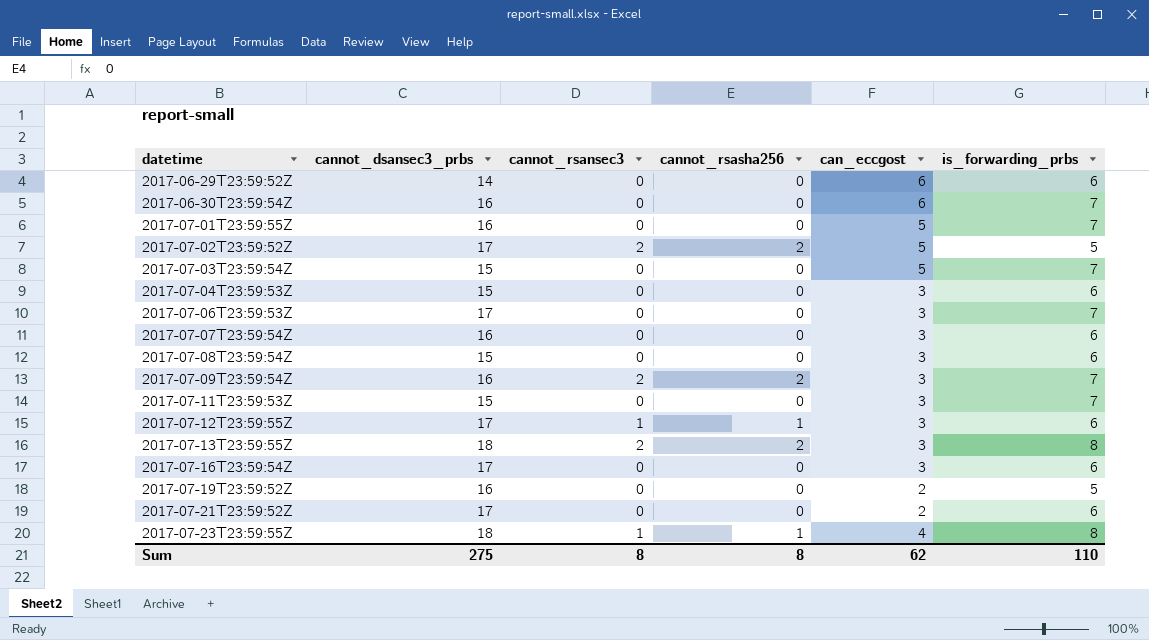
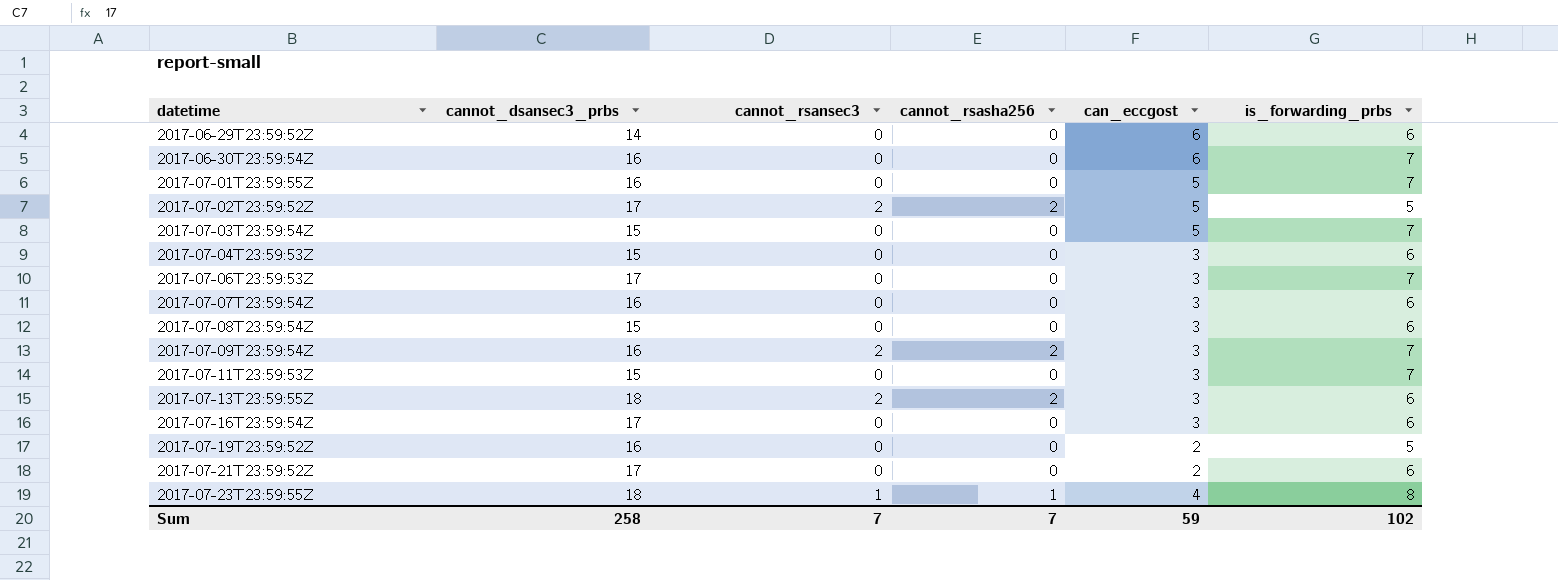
row 2017-07-12T23:59:55Z: 17 | 1 | 1 | 3 | 6 -> none
2017-07-13T23:59:55Z | is_forwarding_prbs: 8 -> 6
Sum | cannot_dsansec3_prbs: 275 -> 258
Sum | cannot_rsansec3: 8 -> 7
Sum | cannot_rsasha256: 8 -> 7
Sum | can_eccgost: 62 -> 59
Sum | is_forwarding_prbs: 110 -> 102

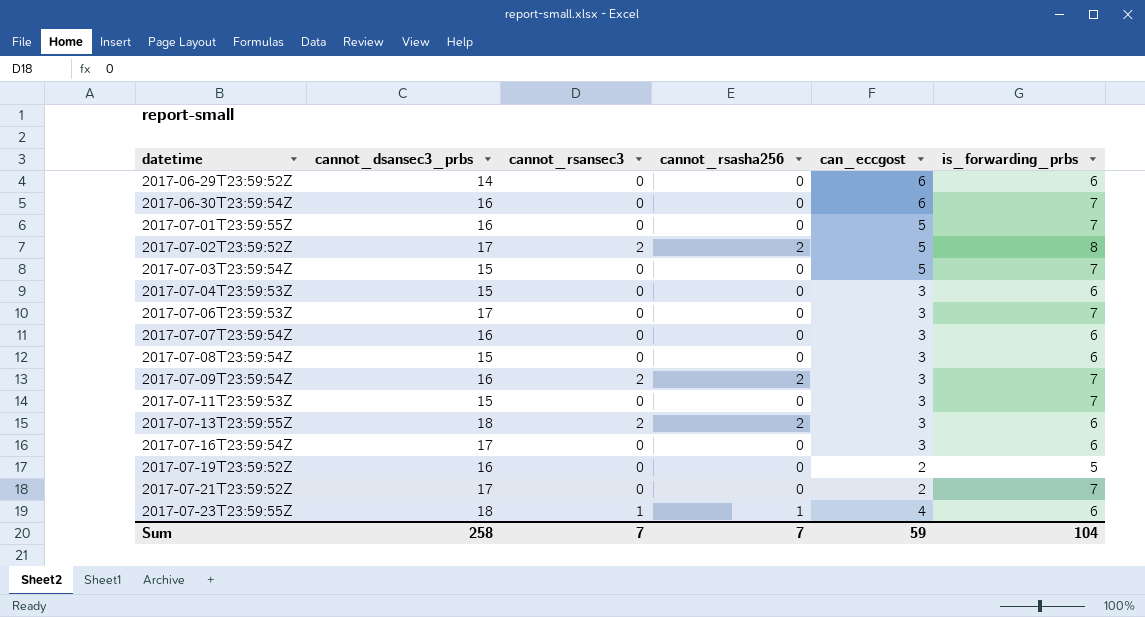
2017-07-02T23:59:52Z | is_forwarding_prbs: 5 -> 8
2017-07-21T23:59:52Z | is_forwarding_prbs: 6 -> 7
2017-07-23T23:59:55Z | is_forwarding_prbs: 8 -> 6
Sum | is_forwarding_prbs: 102 -> 104

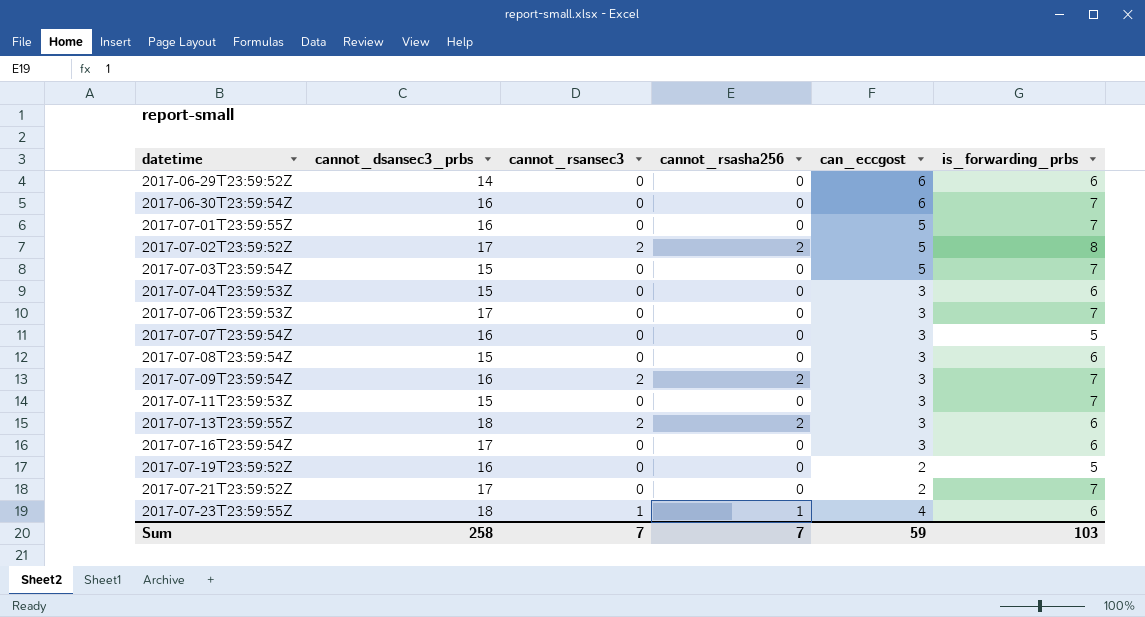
2017-07-07T23:59:54Z | is_forwarding_prbs: 6 -> 5
Sum | is_forwarding_prbs: 104 -> 103

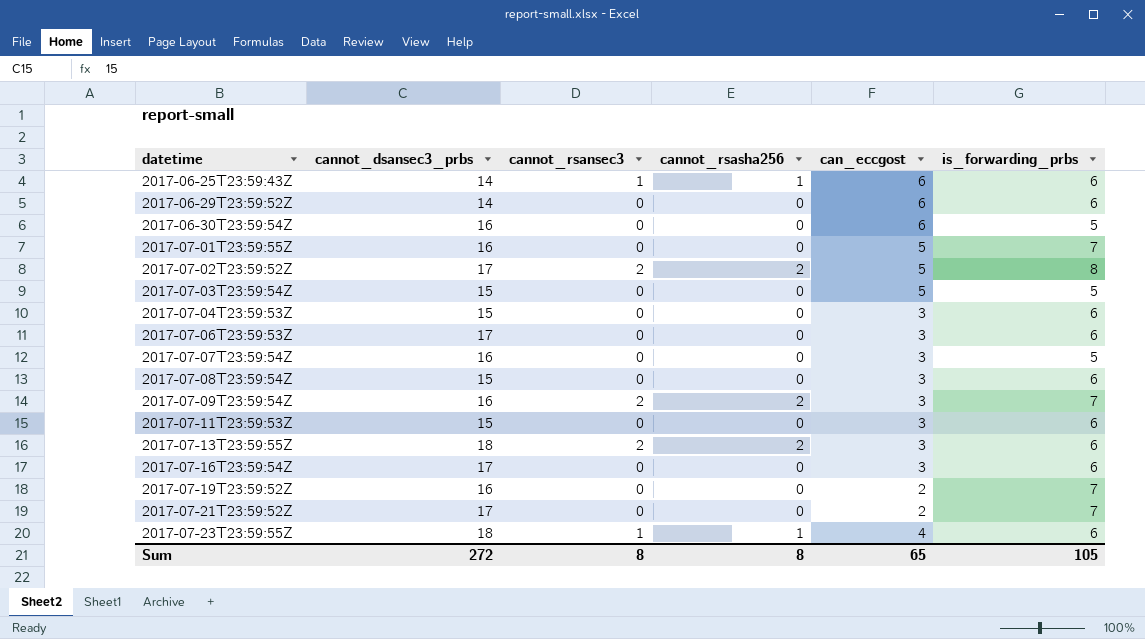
row 2017-06-25T23:59:43Z: none -> 14 | 1 | 1 | 6 | 6
2017-06-30T23:59:54Z | is_forwarding_prbs: 7 -> 5
2017-07-03T23:59:54Z | is_forwarding_prbs: 7 -> 5
2017-07-06T23:59:53Z | is_forwarding_prbs: 7 -> 6
2017-07-11T23:59:53Z | is_forwarding_prbs: 7 -> 6
2017-07-19T23:59:52Z | is_forwarding_prbs: 5 -> 7
Sum | cannot_dsansec3_prbs: 258 -> 272
Sum | cannot_rsansec3: 7 -> 8
Sum | cannot_rsasha256: 7 -> 8
Sum | can_eccgost: 59 -> 65
Sum | is_forwarding_prbs: 103 -> 105

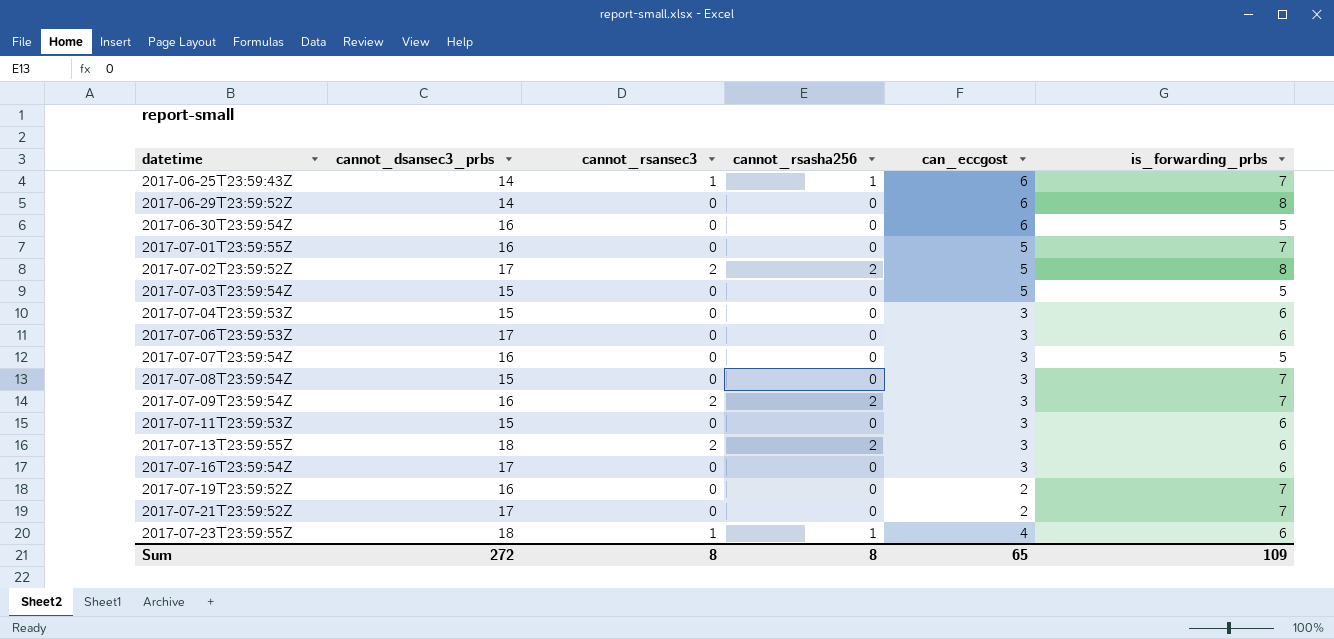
2017-06-25T23:59:43Z | is_forwarding_prbs: 6 -> 7
2017-06-29T23:59:52Z | is_forwarding_prbs: 6 -> 8
2017-07-08T23:59:54Z | is_forwarding_prbs: 6 -> 7
Sum | is_forwarding_prbs: 105 -> 109

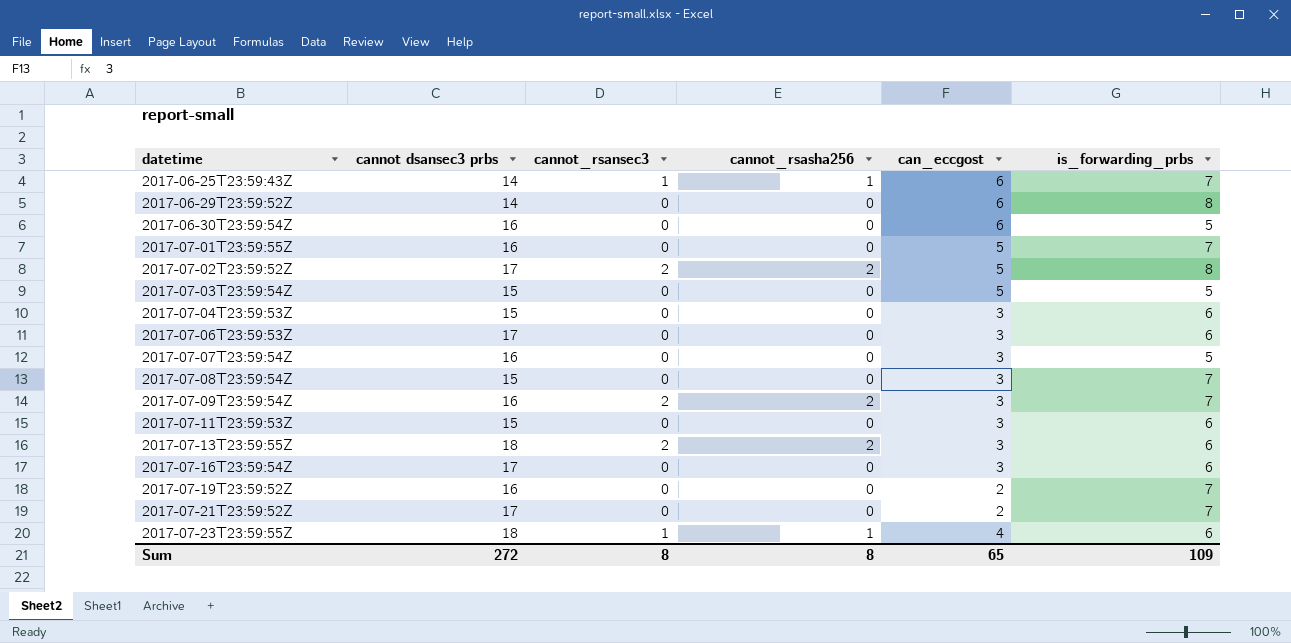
column name: cannot_dsansec3_prbs -> cannot dsansec3 prbs

